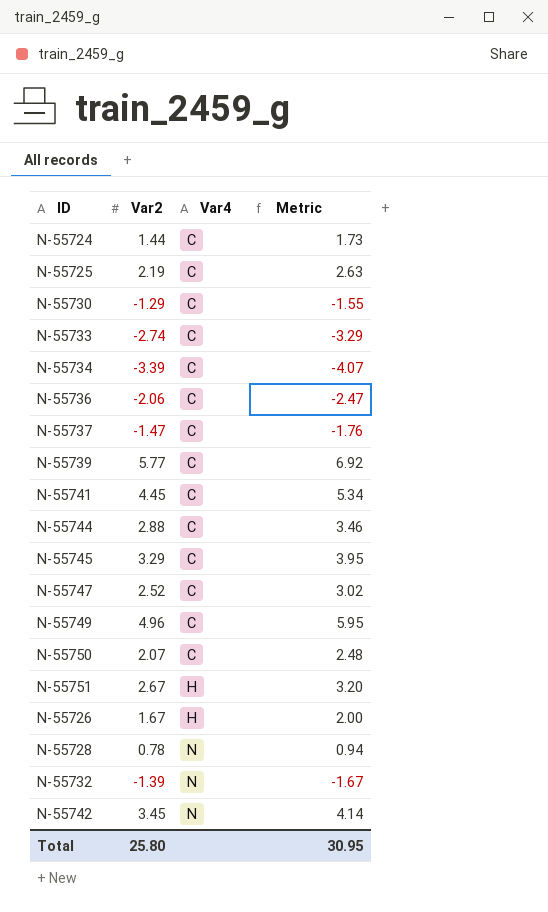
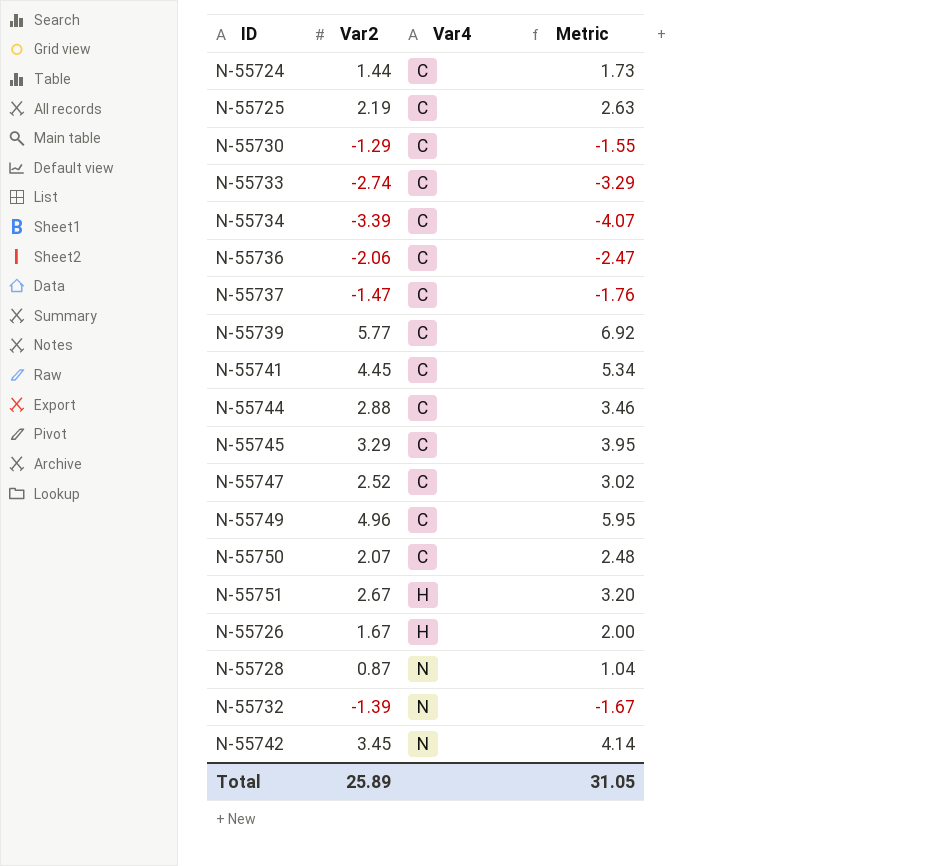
N-55728 | Var2: 0.78 -> 0.87
N-55728 | Metric: 0.94 -> 1.04
Total | Var2: 25.80 -> 25.89
Total | Metric: 30.95 -> 31.05

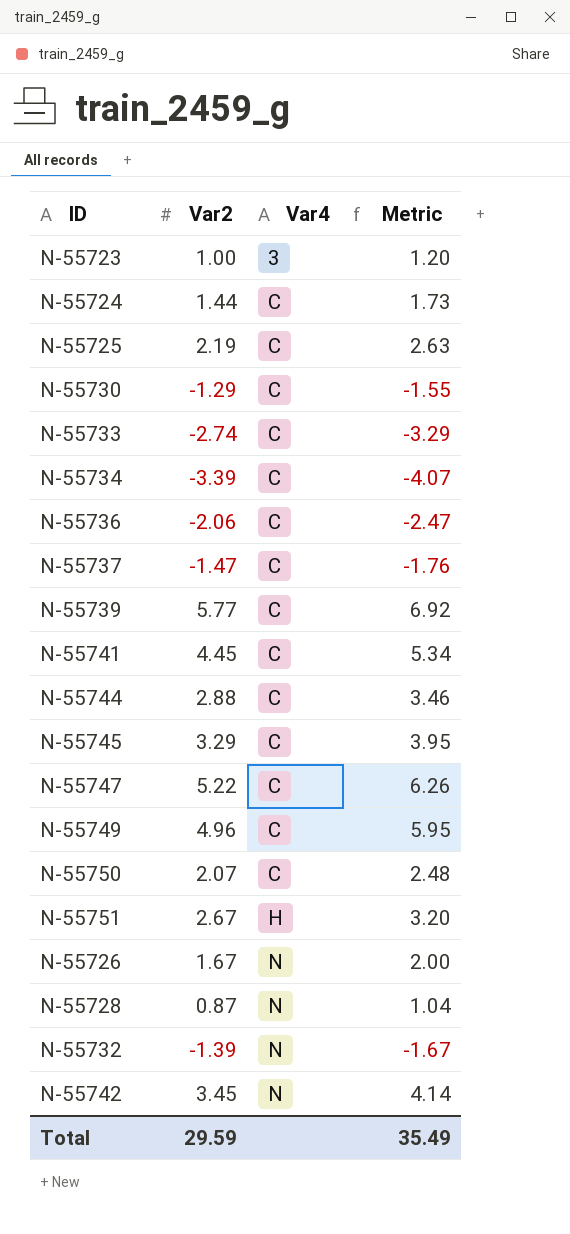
row N-55723: none -> 1.00 | 3 | 1.20
N-55747 | Var2: 2.52 -> 5.22
N-55747 | Metric: 3.02 -> 6.26
N-55726 | Var4: H -> N
Total | Var2: 25.89 -> 29.59
Total | Metric: 31.05 -> 35.49

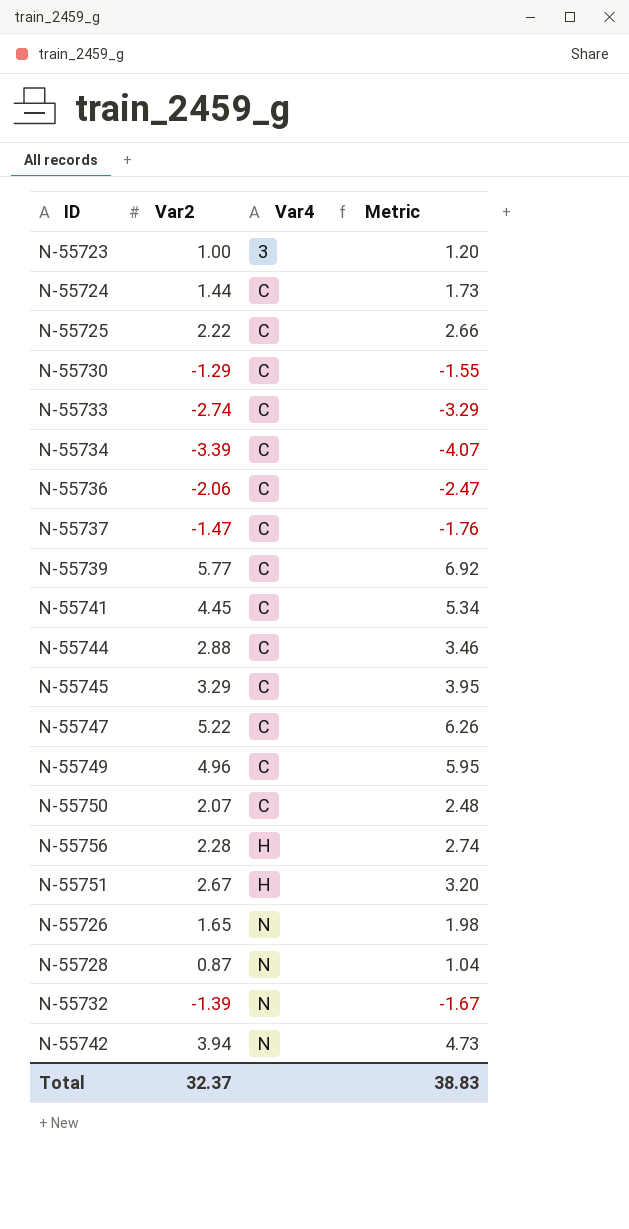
N-55725 | Var2: 2.19 -> 2.22
N-55725 | Metric: 2.63 -> 2.66
row N-55756: none -> 2.28 | H | 2.74
N-55726 | Var2: 1.67 -> 1.65
N-55726 | Metric: 2.00 -> 1.98
N-55742 | Var2: 3.45 -> 3.94
N-55742 | Metric: 4.14 -> 4.73
Total | Var2: 29.59 -> 32.37
Total | Metric: 35.49 -> 38.83

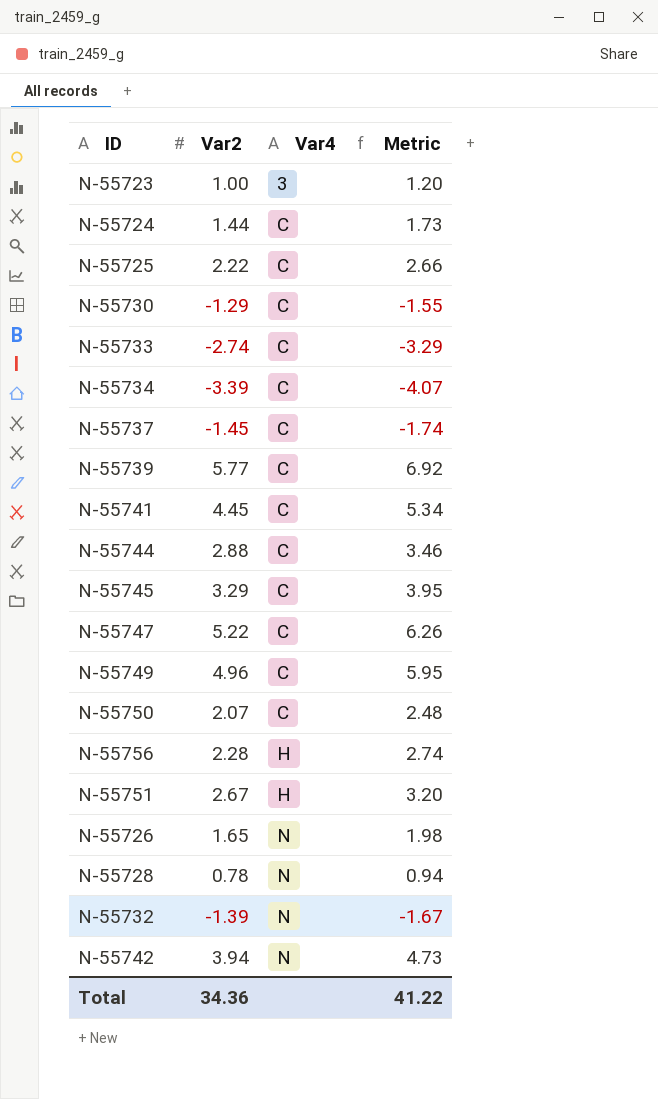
row N-55736: -2.06 | C | -2.47 -> none
N-55737 | Var2: -1.47 -> -1.45
N-55737 | Metric: -1.76 -> -1.74
N-55728 | Var2: 0.87 -> 0.78
N-55728 | Metric: 1.04 -> 0.94
Total | Var2: 32.37 -> 34.36
Total | Metric: 38.83 -> 41.22

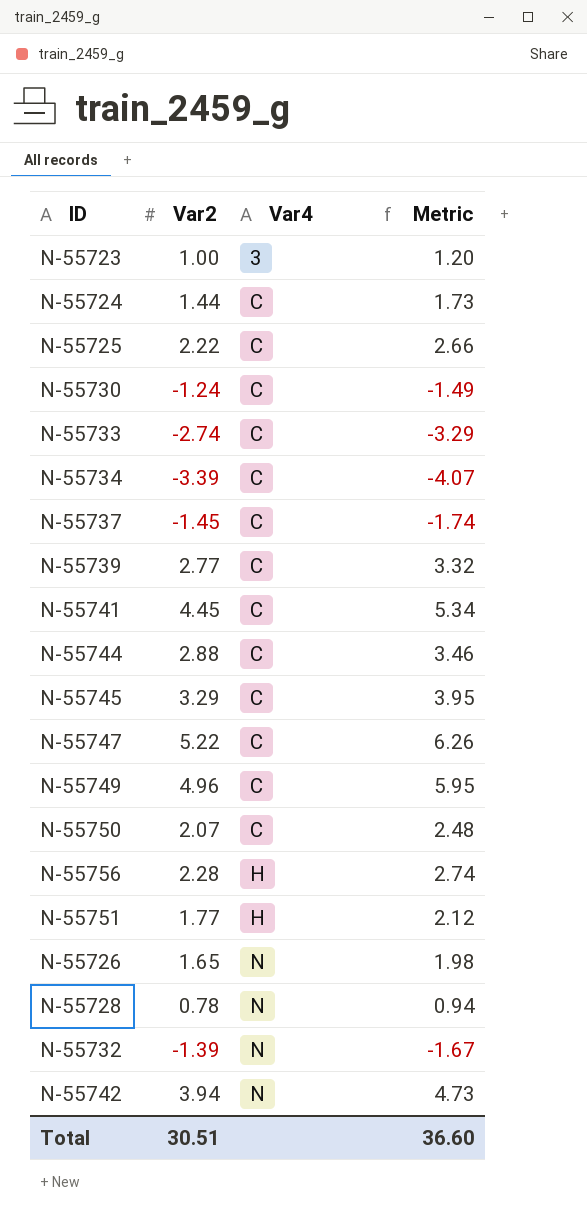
N-55730 | Var2: -1.29 -> -1.24
N-55730 | Metric: -1.55 -> -1.49
N-55739 | Var2: 5.77 -> 2.77
N-55739 | Metric: 6.92 -> 3.32
N-55751 | Var2: 2.67 -> 1.77
N-55751 | Metric: 3.20 -> 2.12
Total | Var2: 34.36 -> 30.51
Total | Metric: 41.22 -> 36.60

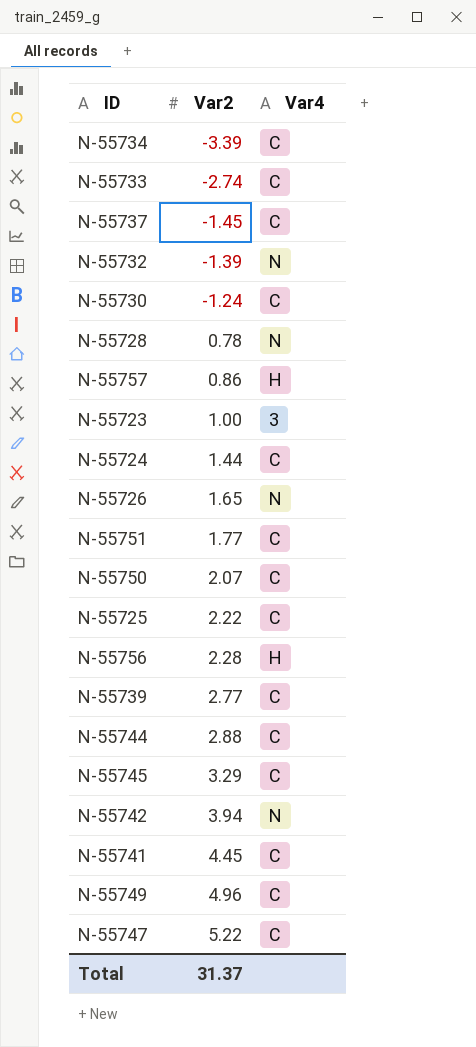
row order: Var4 ascending -> Var2 ascending
column Metric | formula: [Var2] * 1.2 -> none
row N-55757: none -> 0.86 | H
N-55751 | Var4: H -> C
Total | Var2: 30.51 -> 31.37

